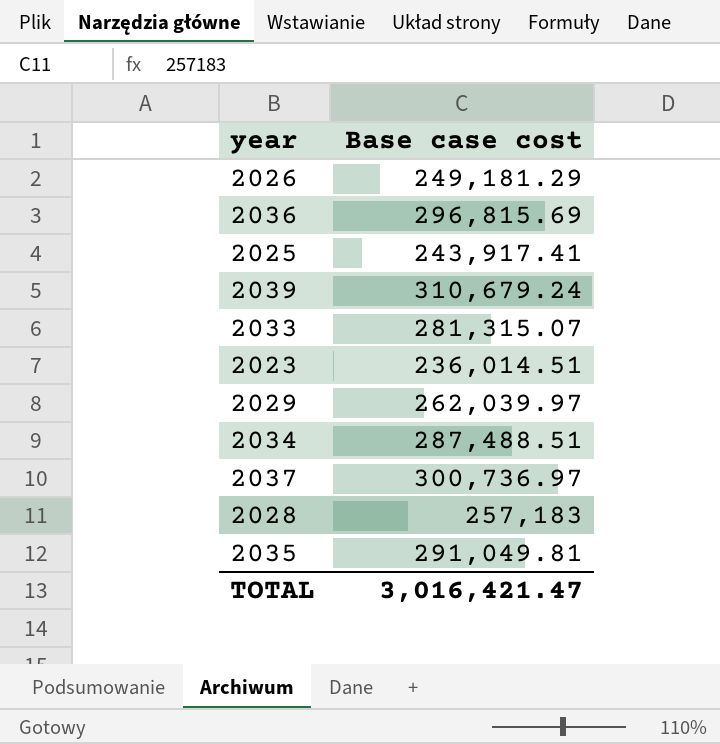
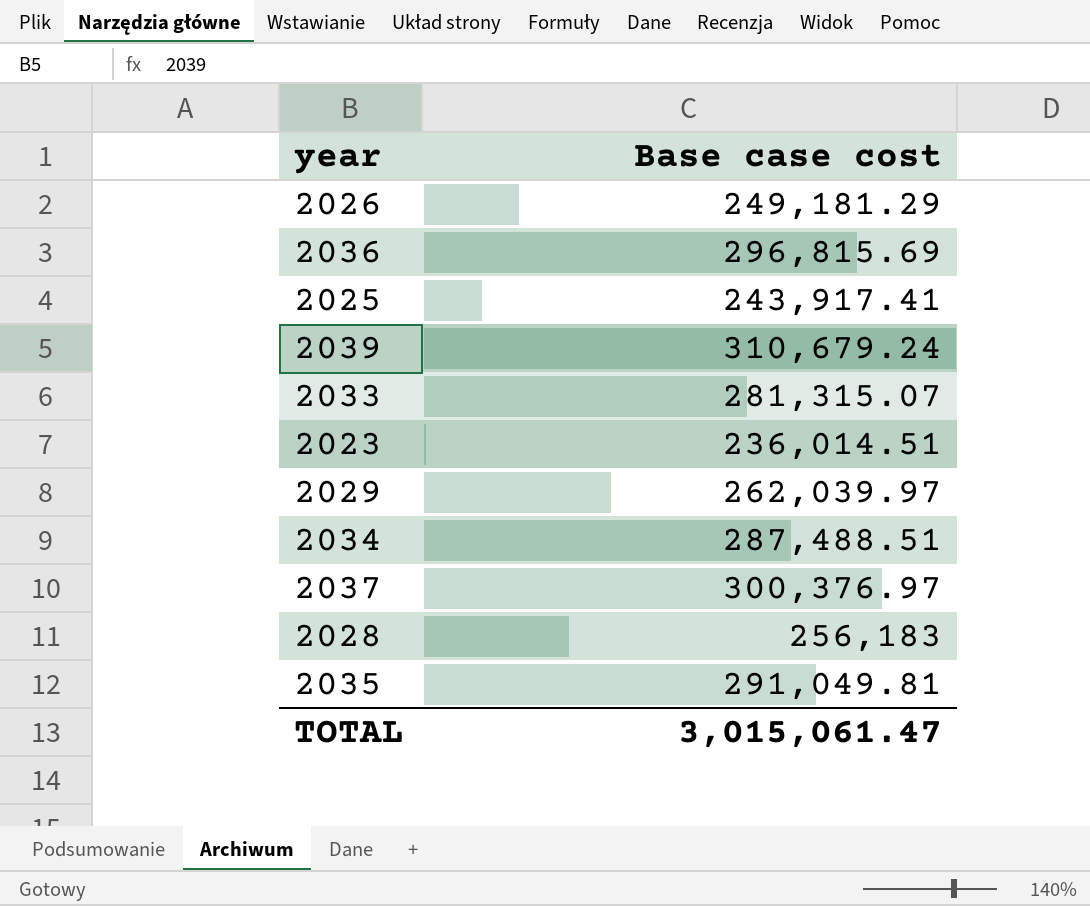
2037 | Base case cost: 300,736.97 -> 300,376.97
2028 | Base case cost: 257,183 -> 256,183
TOTAL | Base case cost: 3,016,421.47 -> 3,015,061.47

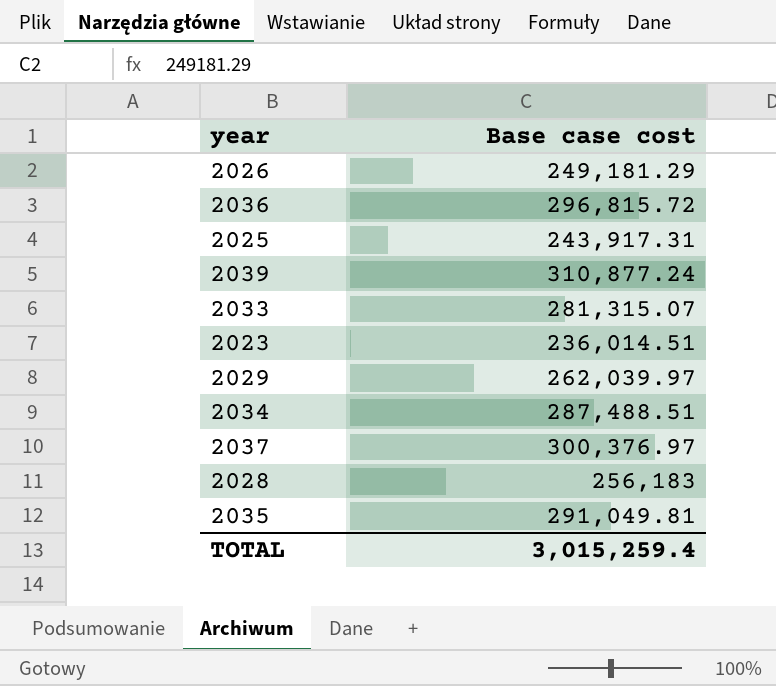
2036 | Base case cost: 296,815.69 -> 296,815.72
2025 | Base case cost: 243,917.41 -> 243,917.31
2039 | Base case cost: 310,679.24 -> 310,877.24
TOTAL | Base case cost: 3,015,061.47 -> 3,015,259.4

